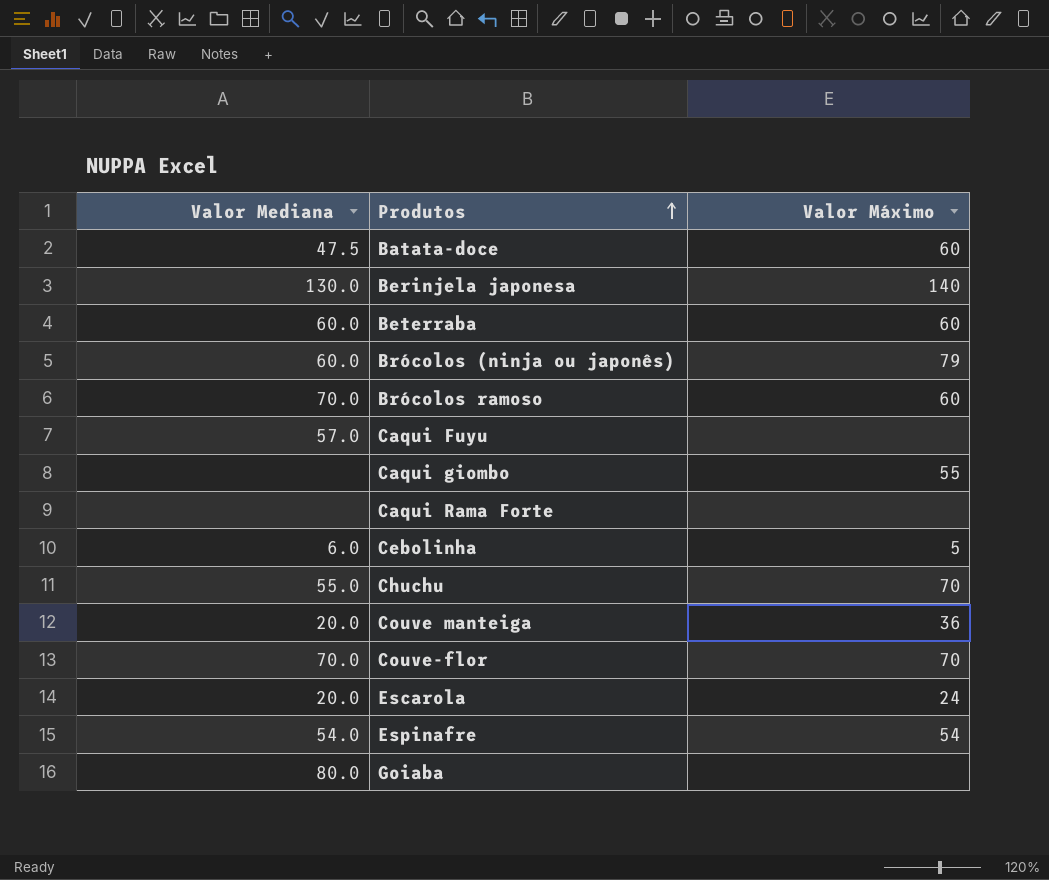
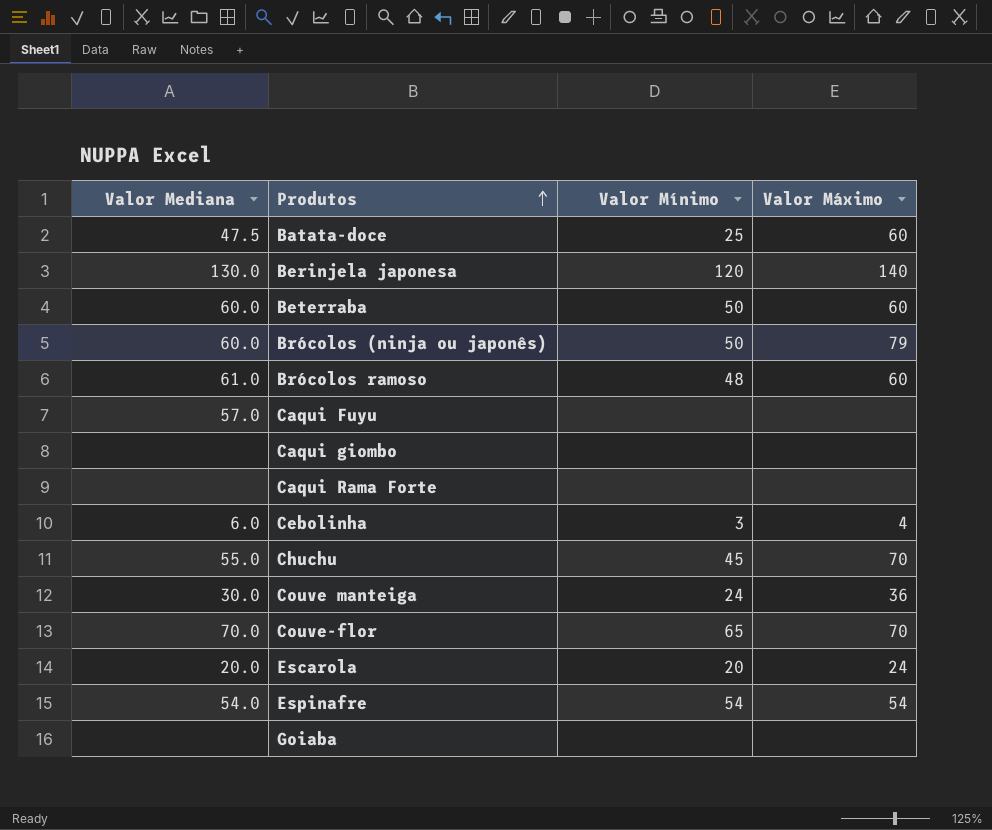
column Valor Mínimo | position: none -> 3
Brócolos ramoso | Valor Mediana: 70.0 -> 61.0
Caqui giombo | Valor Máximo: 55 -> none
Cebolinha | Valor Máximo: 5 -> 4
Couve manteiga | Valor Mediana: 20.0 -> 30.0
Goiaba | Valor Mediana: 80.0 -> none

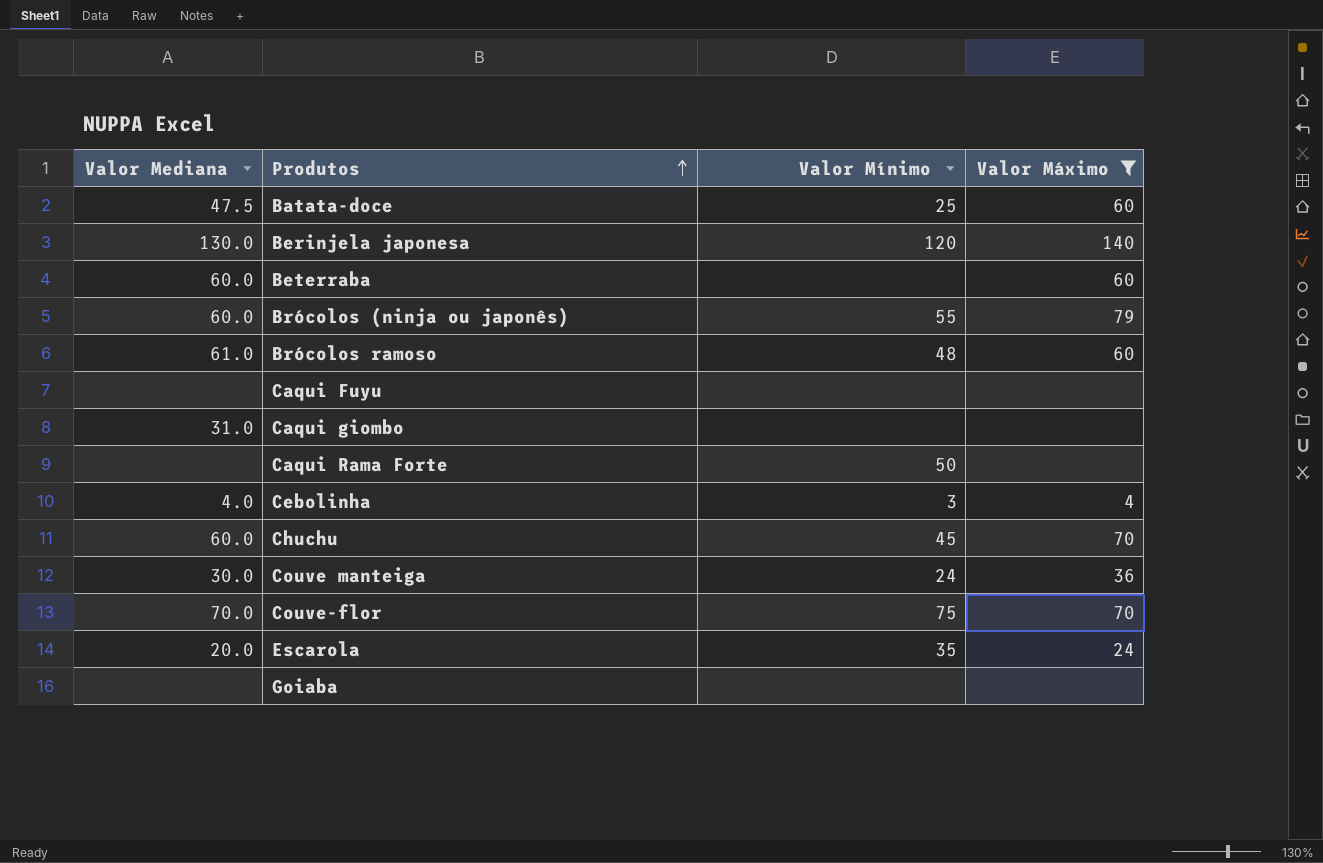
filter: none -> Valor Máximo != 54
Beterraba | Valor Mínimo: 50 -> none
Brócolos (ninja ou japonês) | Valor Mínimo: 50 -> 55
Caqui Fuyu | Valor Mediana: 57.0 -> none
Caqui giombo | Valor Mediana: none -> 31.0
Caqui Rama Forte | Valor Mínimo: none -> 50
Cebolinha | Valor Mediana: 6.0 -> 4.0
Chuchu | Valor Mediana: 55.0 -> 60.0
Couve-flor | Valor Mínimo: 65 -> 75
Escarola | Valor Mínimo: 20 -> 35

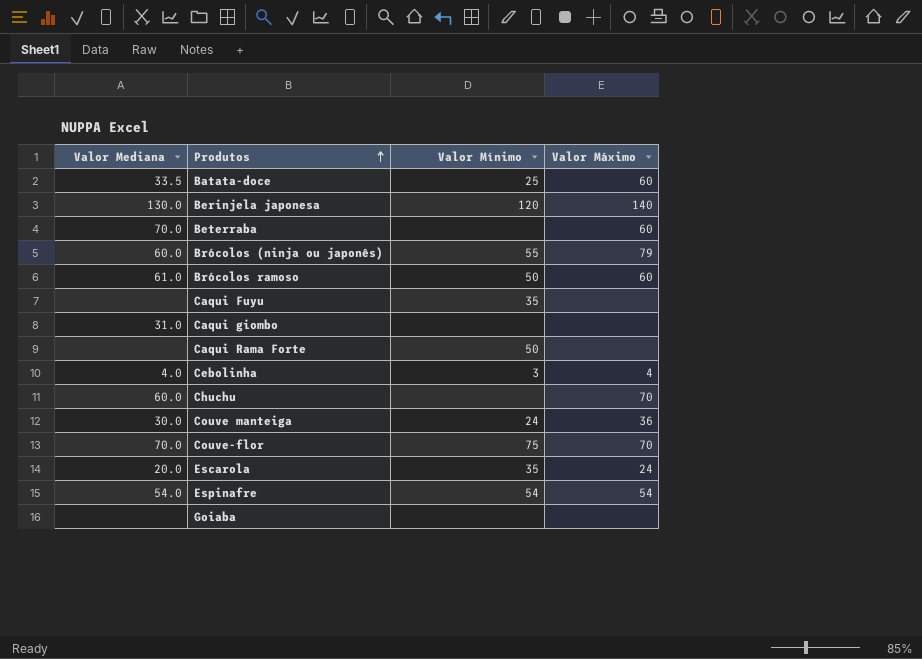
filter: Valor Máximo != 54 -> none
Batata-doce | Valor Mediana: 47.5 -> 33.5
Beterraba | Valor Mediana: 60.0 -> 70.0
Brócolos ramoso | Valor Mínimo: 48 -> 50
Caqui Fuyu | Valor Mínimo: none -> 35
Chuchu | Valor Mínimo: 45 -> none

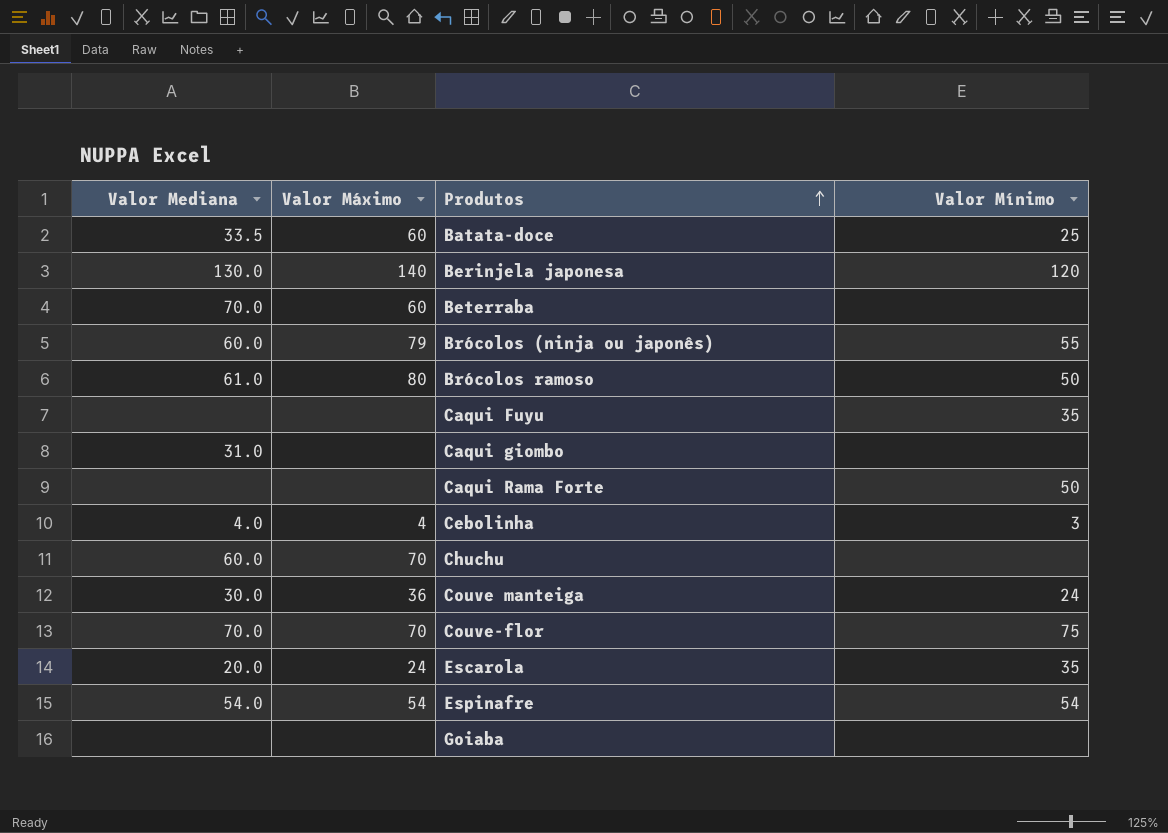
column Valor Máximo | position: 4 -> 2
Brócolos ramoso | Valor Máximo: 60 -> 80

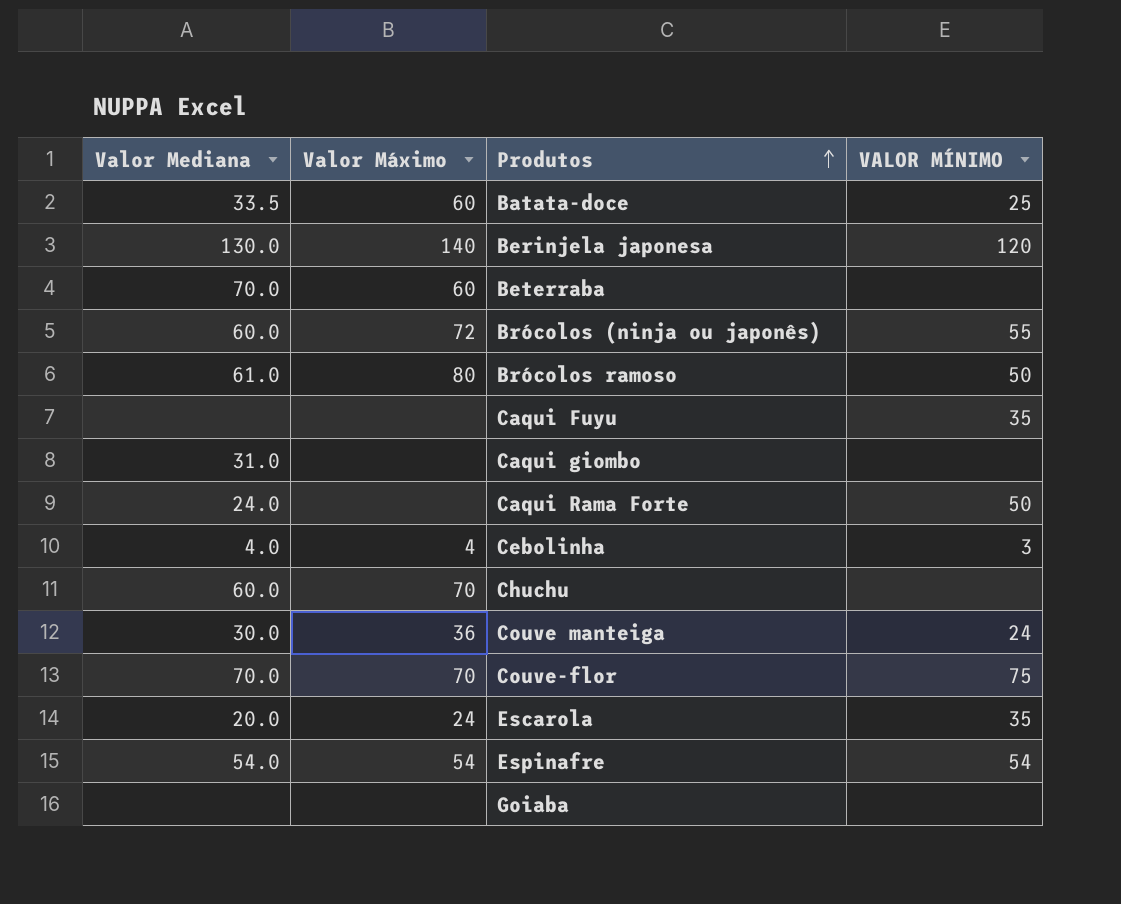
column name: Valor Mínimo -> VALOR MÍNIMO
Brócolos (ninja ou japonês) | Valor Máximo: 79 -> 72
Caqui Rama Forte | Valor Mediana: none -> 24.0

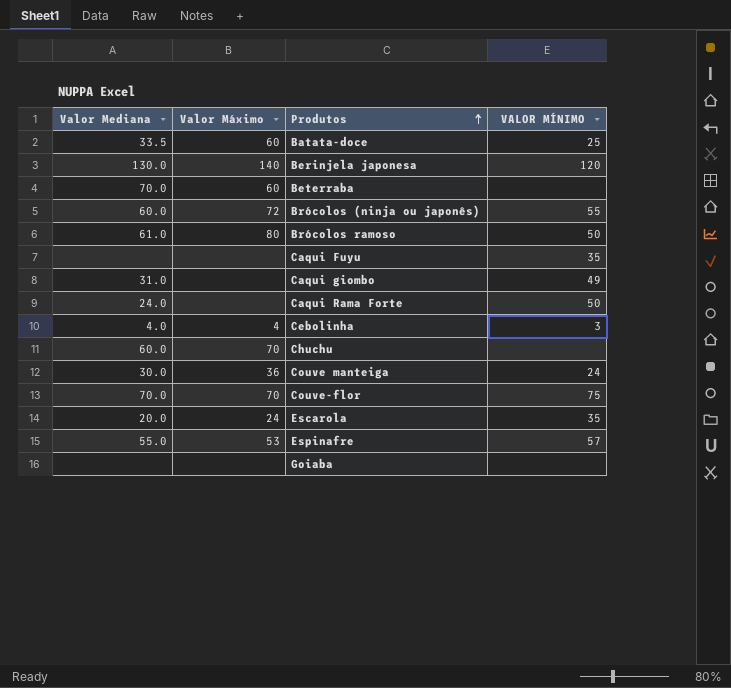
Caqui giombo | VALOR MÍNIMO: none -> 49
Espinafre | Valor Mediana: 54.0 -> 55.0
Espinafre | Valor Máximo: 54 -> 53
Espinafre | VALOR MÍNIMO: 54 -> 57

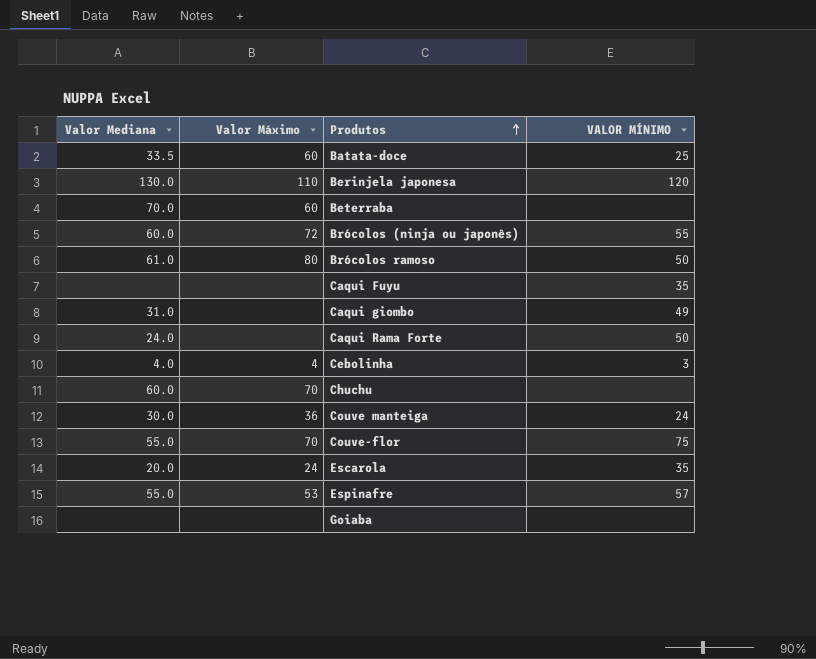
Berinjela japonesa | Valor Máximo: 140 -> 110
Couve-flor | Valor Mediana: 70.0 -> 55.0

